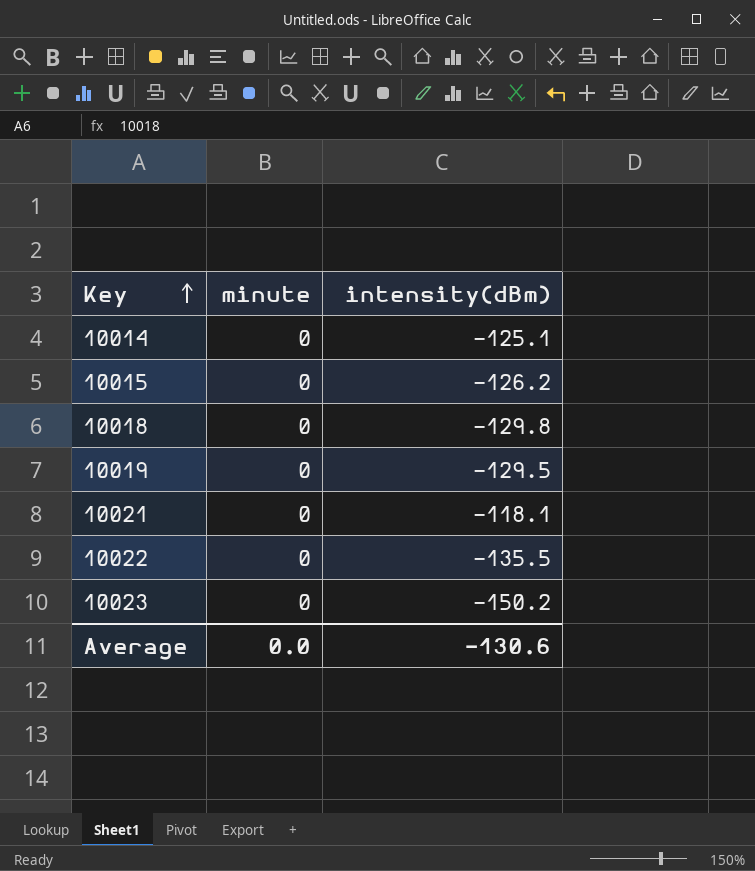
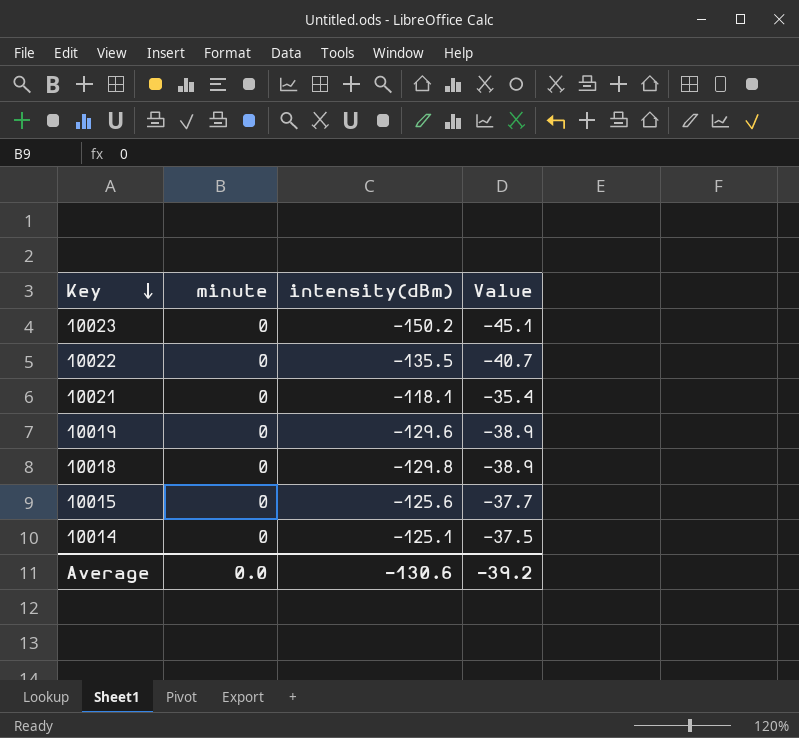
row order: Key ascending -> Key descending
column Value | formula: none -> [intensity(dBm)] * 0.3
10019 | intensity(dBm): -129.5 -> -129.6
10015 | intensity(dBm): -126.2 -> -125.6

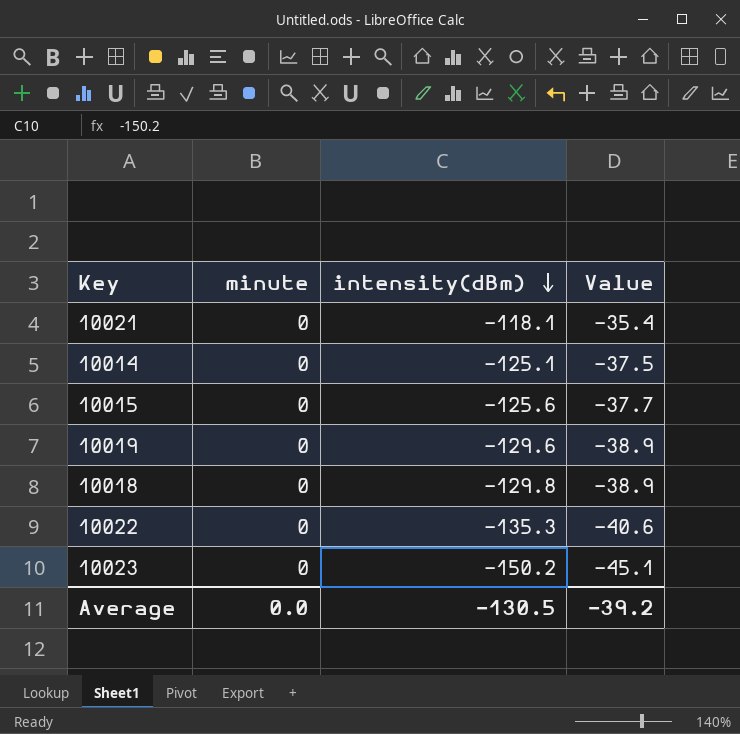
row order: Key descending -> intensity(dBm) descending
10022 | intensity(dBm): -135.5 -> -135.3
10022 | Value: -40.7 -> -40.6
Average | intensity(dBm): -130.6 -> -130.5

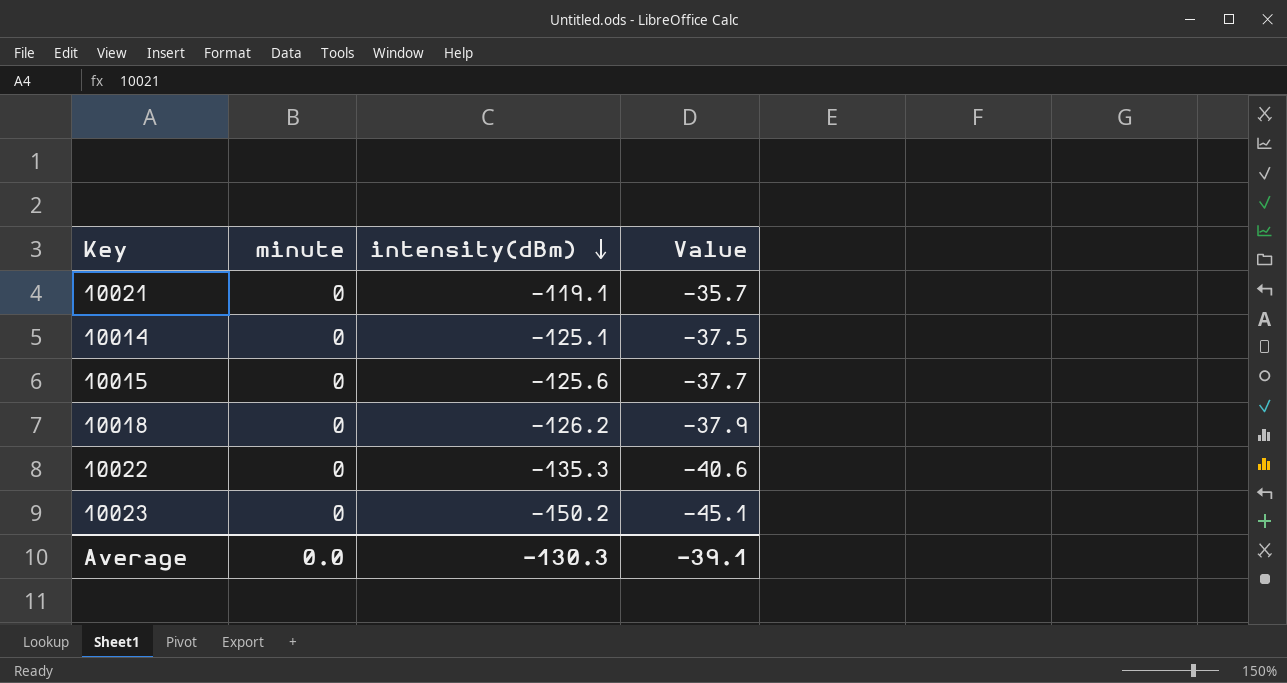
row 10019: 0 | -129.6 | -38.9 -> none
10021 | intensity(dBm): -118.1 -> -119.1
10021 | Value: -35.4 -> -35.7
10018 | intensity(dBm): -129.8 -> -126.2
10018 | Value: -38.9 -> -37.9
Average | intensity(dBm): -130.5 -> -130.3
Average | Value: -39.2 -> -39.1

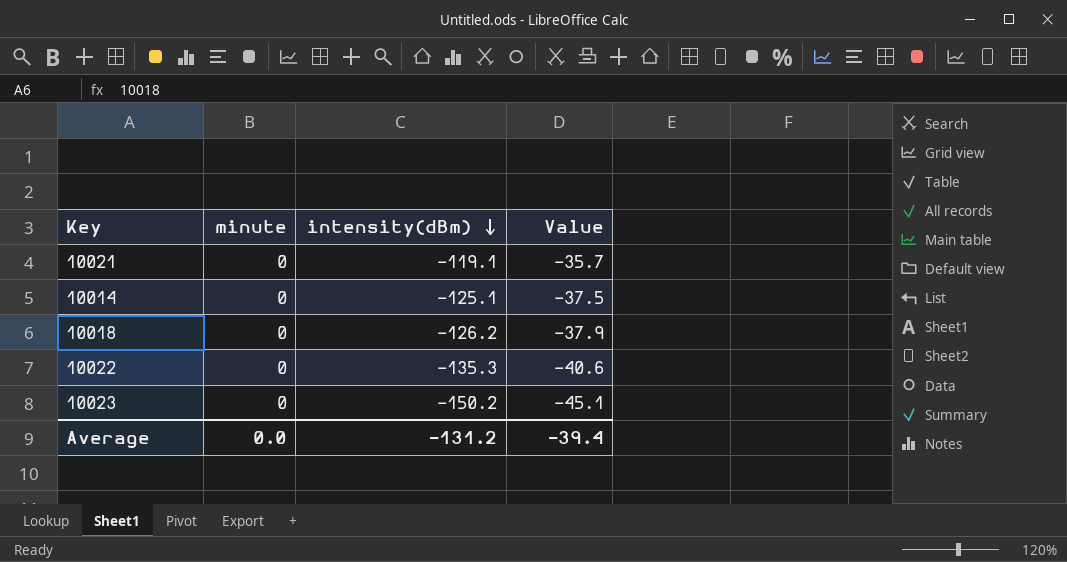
row 10015: 0 | -125.6 | -37.7 -> none
Average | intensity(dBm): -130.3 -> -131.2
Average | Value: -39.1 -> -39.4

